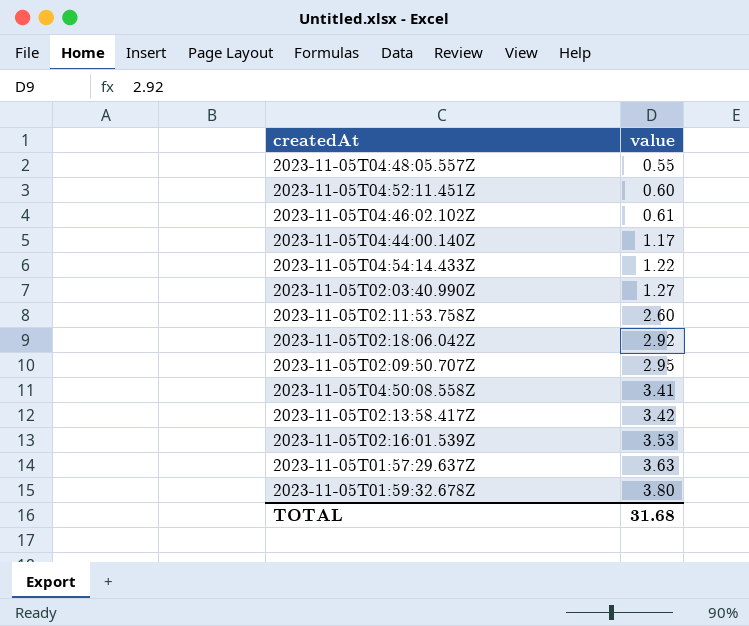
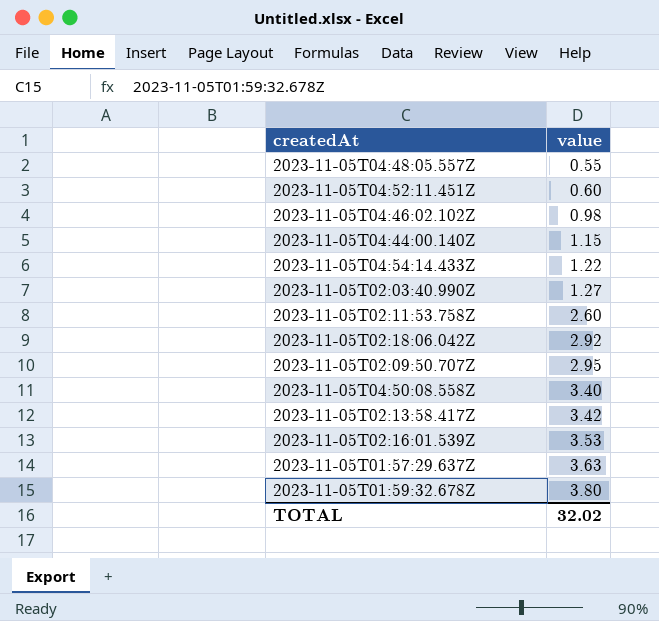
2023-11-05T04:46:02.102Z | value: 0.61 -> 0.98
2023-11-05T04:44:00.140Z | value: 1.17 -> 1.15
2023-11-05T04:50:08.558Z | value: 3.41 -> 3.40
TOTAL | value: 31.68 -> 32.02

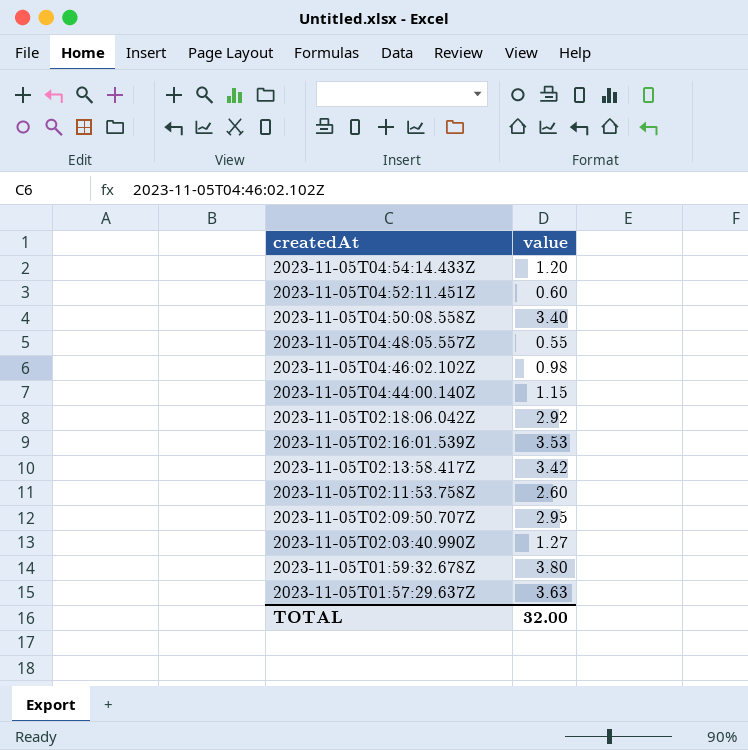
row order: value ascending -> createdAt descending
2023-11-05T04:54:14.433Z | value: 1.22 -> 1.20
TOTAL | value: 32.02 -> 32.00

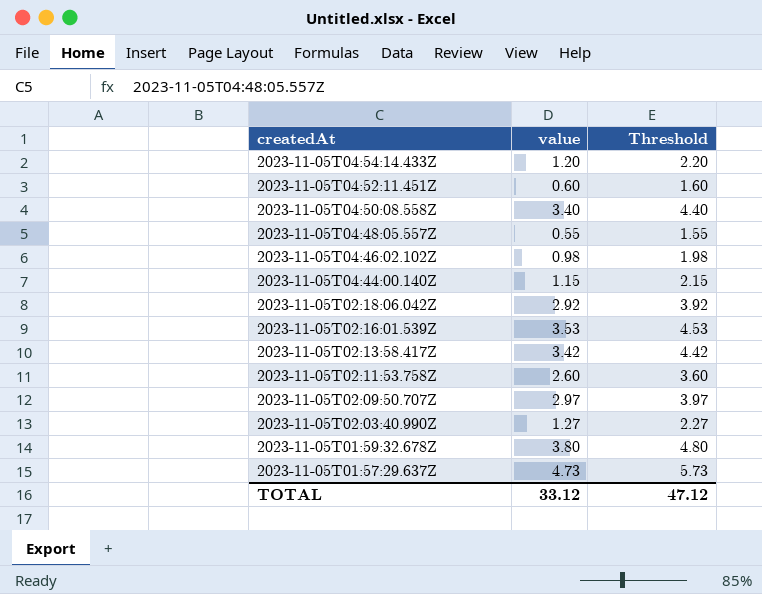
column Threshold | formula: none -> [value] + 1
2023-11-05T02:09:50.707Z | value: 2.95 -> 2.97
2023-11-05T01:57:29.637Z | value: 3.63 -> 4.73
TOTAL | value: 32.00 -> 33.12

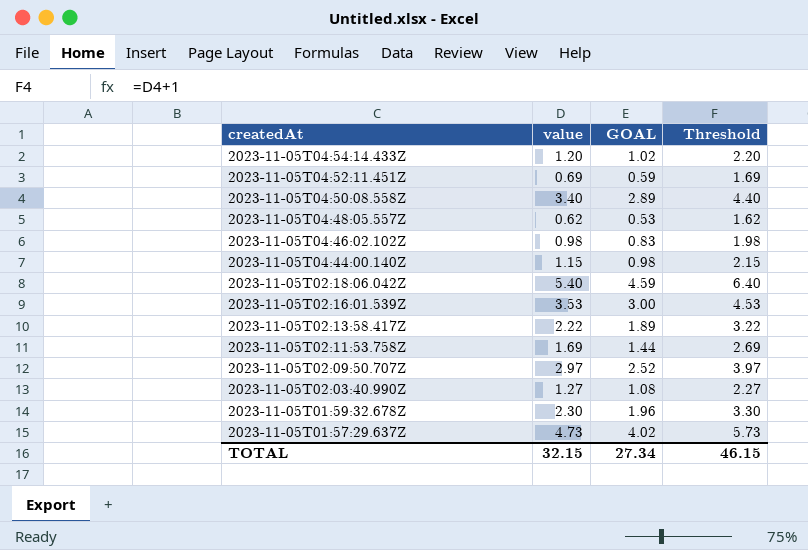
column GOAL | formula: none -> [value] * 0.85
2023-11-05T04:52:11.451Z | value: 0.60 -> 0.69
2023-11-05T04:52:11.451Z | Threshold: 1.60 -> 1.69
2023-11-05T04:48:05.557Z | value: 0.55 -> 0.62
2023-11-05T04:48:05.557Z | Threshold: 1.55 -> 1.62
2023-11-05T02:18:06.042Z | value: 2.92 -> 5.40
2023-11-05T02:18:06.042Z | Threshold: 3.92 -> 6.40
2023-11-05T02:13:58.417Z | value: 3.42 -> 2.22
2023-11-05T02:13:58.417Z | Threshold: 4.42 -> 3.22
2023-11-05T02:11:53.758Z | value: 2.60 -> 1.69
2023-11-05T02:11:53.758Z | Threshold: 3.60 -> 2.69
2023-11-05T01:59:32.678Z | value: 3.80 -> 2.30
2023-11-05T01:59:32.678Z | Threshold: 4.80 -> 3.30
TOTAL | value: 33.12 -> 32.15
TOTAL | Threshold: 47.12 -> 46.15

